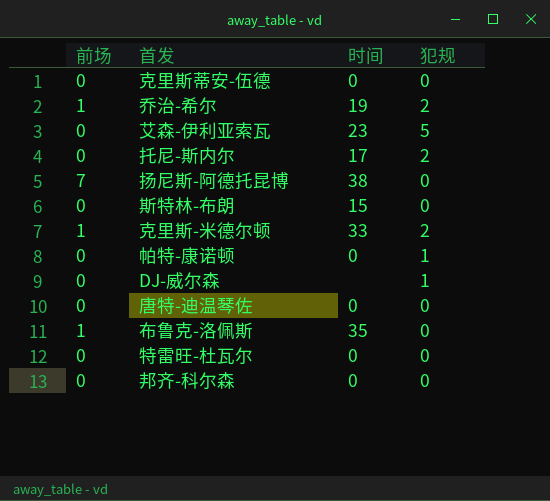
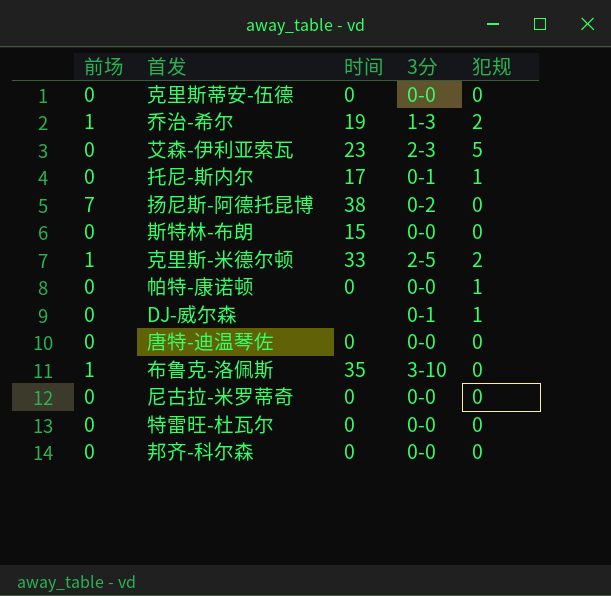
column 3分 | position: none -> 4
托尼-斯内尔 | 犯规: 2 -> 1
row 尼古拉-米罗蒂奇: none -> 0 | 0 | 0-0 | 0

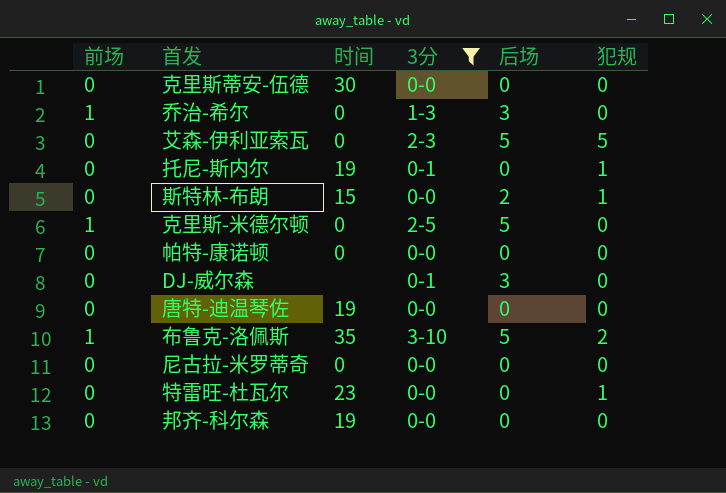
filter: none -> 3分 != 0-2
column 后场 | position: none -> 5
克里斯蒂安-伍德 | 时间: 0 -> 30
乔治-希尔 | 时间: 19 -> 0
乔治-希尔 | 犯规: 2 -> 0
艾森-伊利亚索瓦 | 时间: 23 -> 0
托尼-斯内尔 | 时间: 17 -> 19
斯特林-布朗 | 犯规: 0 -> 1
克里斯-米德尔顿 | 时间: 33 -> 0
克里斯-米德尔顿 | 犯规: 2 -> 0
帕特-康诺顿 | 犯规: 1 -> 0
DJ-威尔森 | 犯规: 1 -> 0
唐特-迪温琴佐 | 时间: 0 -> 19
布鲁克-洛佩斯 | 犯规: 0 -> 2
特雷旺-杜瓦尔 | 时间: 0 -> 23
特雷旺-杜瓦尔 | 犯规: 0 -> 1
邦齐-科尔森 | 时间: 0 -> 19

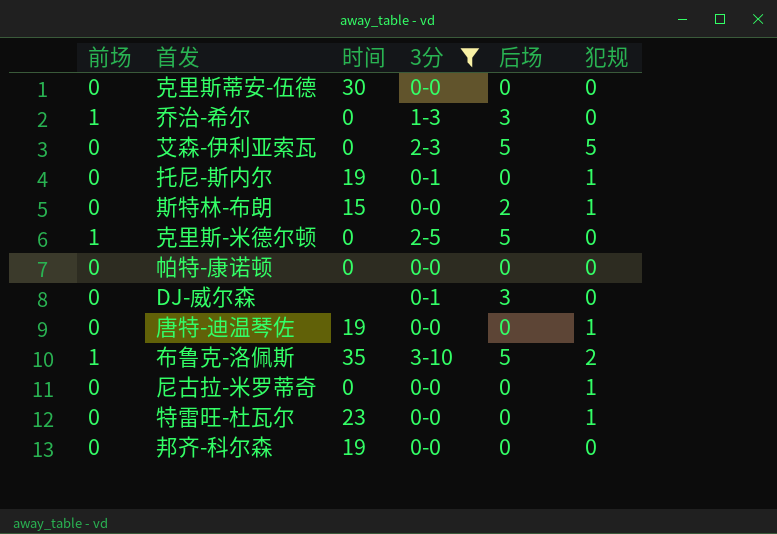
唐特-迪温琴佐 | 犯规: 0 -> 1
尼古拉-米罗蒂奇 | 犯规: 0 -> 1

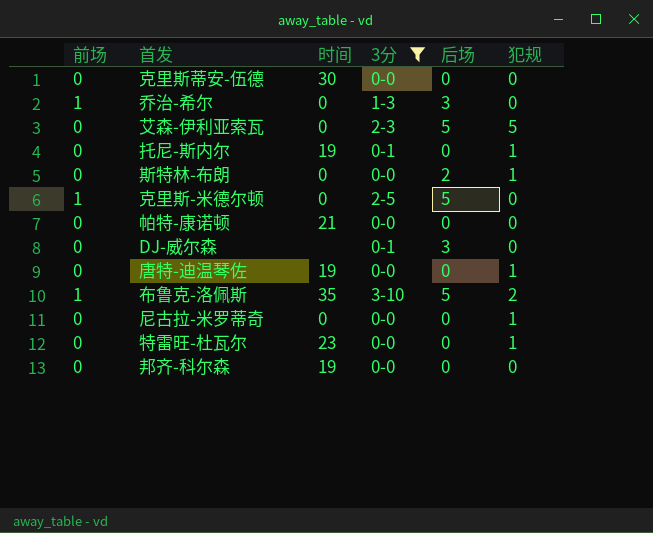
斯特林-布朗 | 时间: 15 -> 0
帕特-康诺顿 | 时间: 0 -> 21

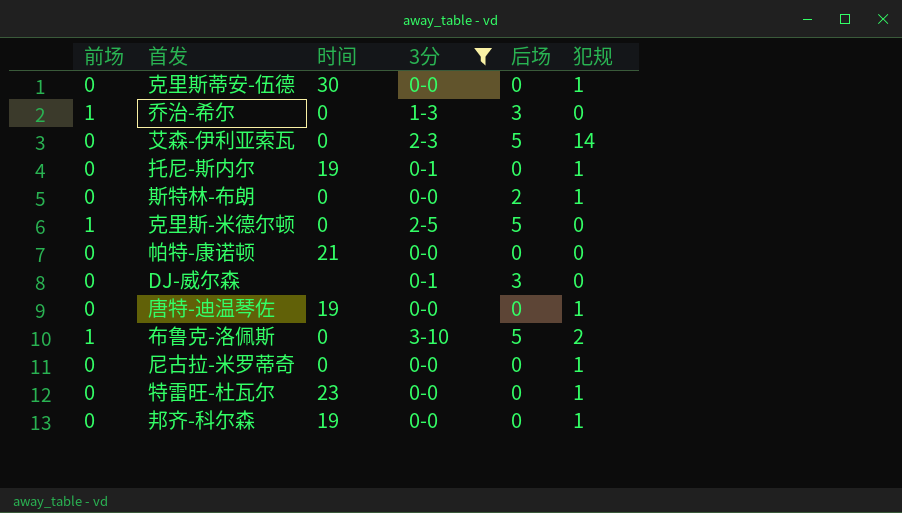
克里斯蒂安-伍德 | 犯规: 0 -> 1
艾森-伊利亚索瓦 | 犯规: 5 -> 14
布鲁克-洛佩斯 | 时间: 35 -> 0
邦齐-科尔森 | 犯规: 0 -> 1

